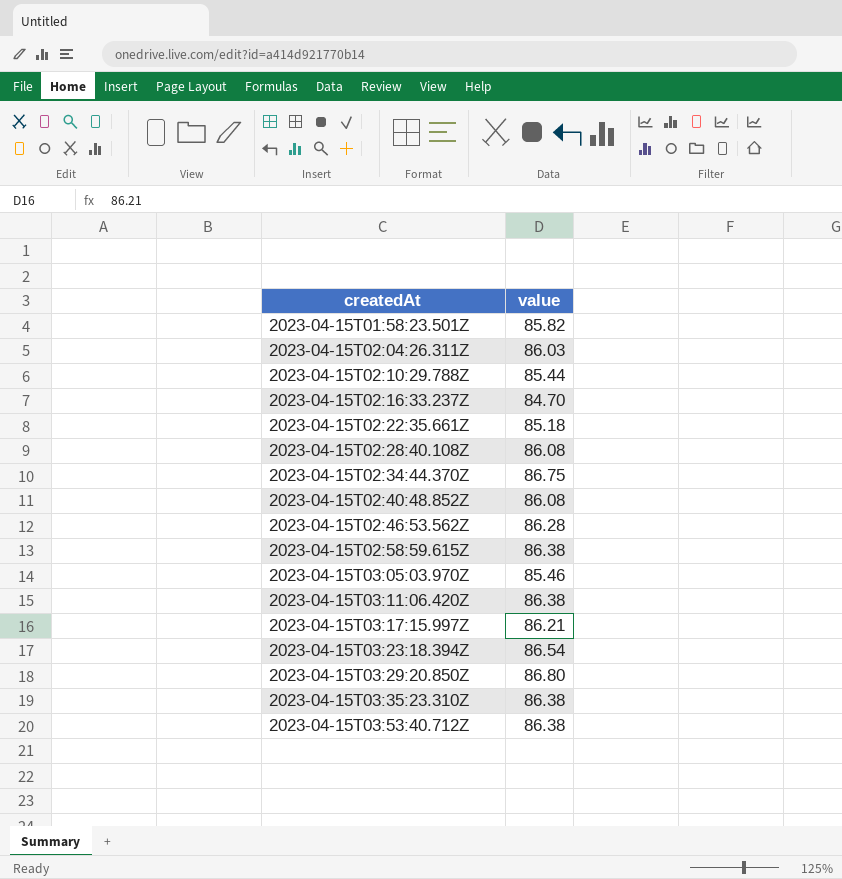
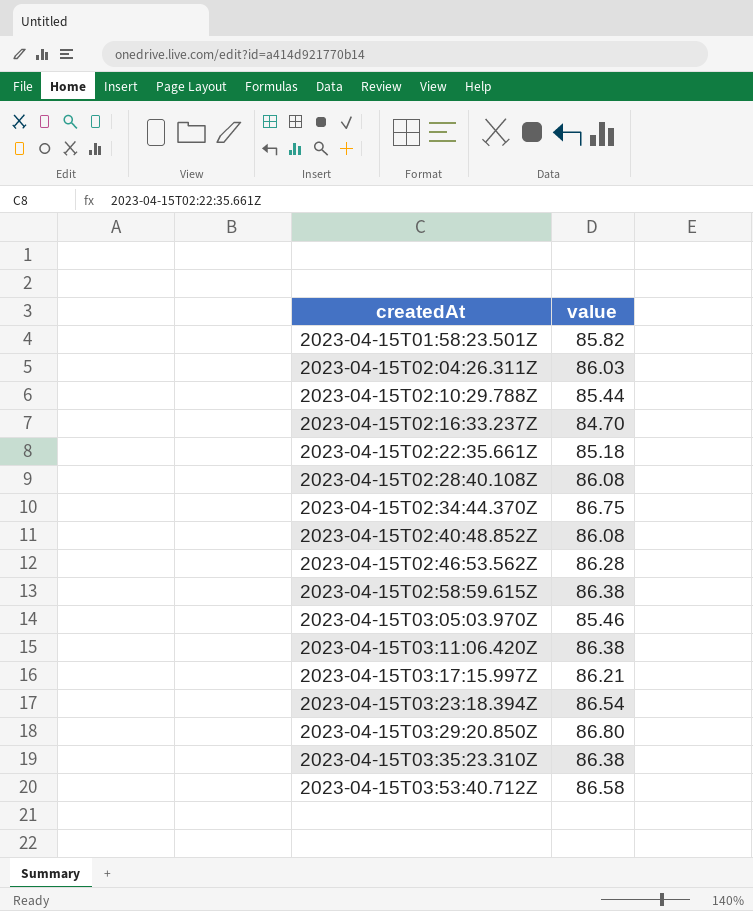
2023-04-15T03:53:40.712Z | value: 86.38 -> 86.58

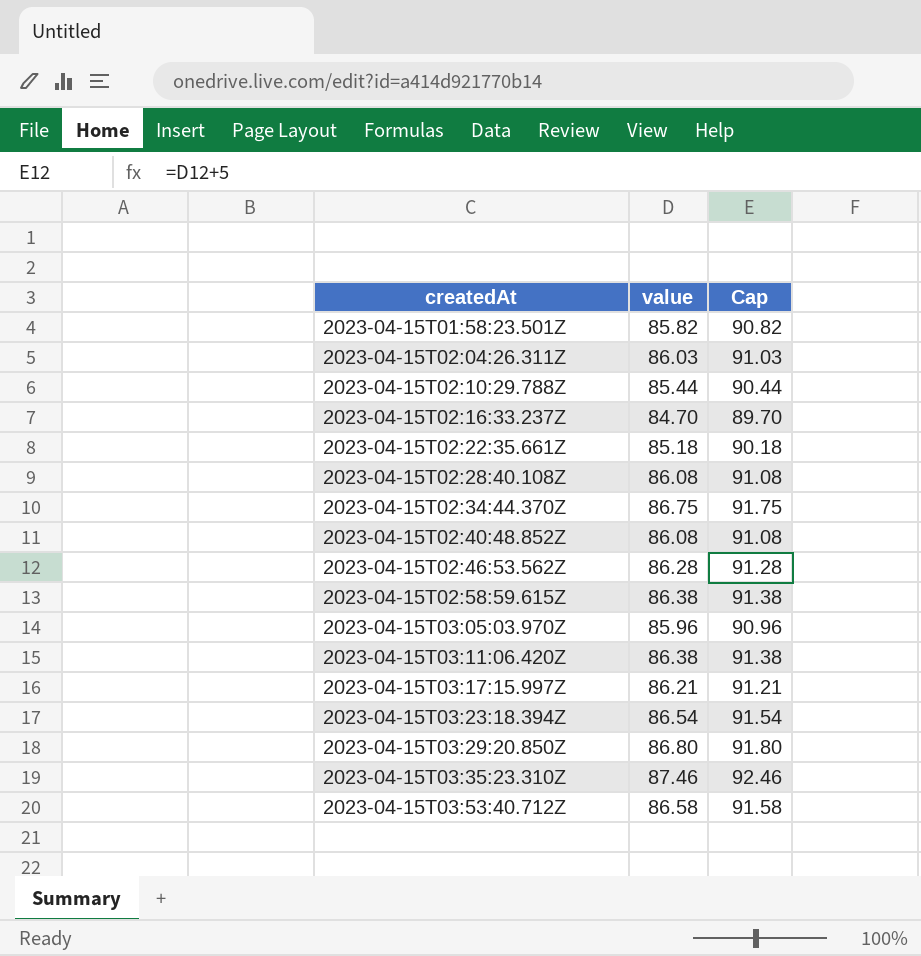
column Cap | formula: none -> [value] + 5
2023-04-15T03:05:03.970Z | value: 85.46 -> 85.96
2023-04-15T03:35:23.310Z | value: 86.38 -> 87.46

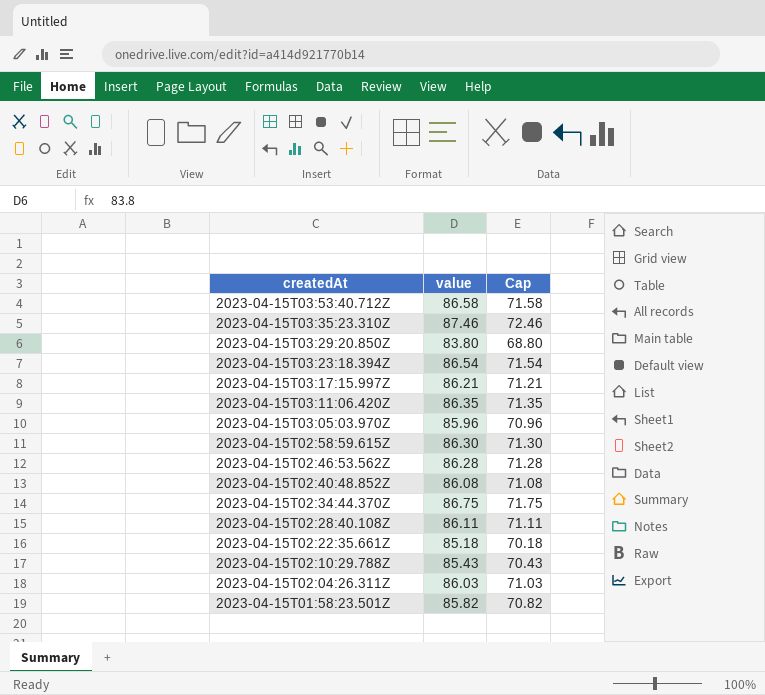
row order: createdAt ascending -> createdAt descending
column Cap | formula: [value] + 5 -> [value] - 15
row 2023-04-15T02:16:33.237Z: 84.70 | 89.70 -> none
2023-04-15T03:29:20.850Z | value: 86.80 -> 83.80
2023-04-15T03:11:06.420Z | value: 86.38 -> 86.35
2023-04-15T02:58:59.615Z | value: 86.38 -> 86.30
2023-04-15T02:28:40.108Z | value: 86.08 -> 86.11
2023-04-15T02:10:29.788Z | value: 85.44 -> 85.43

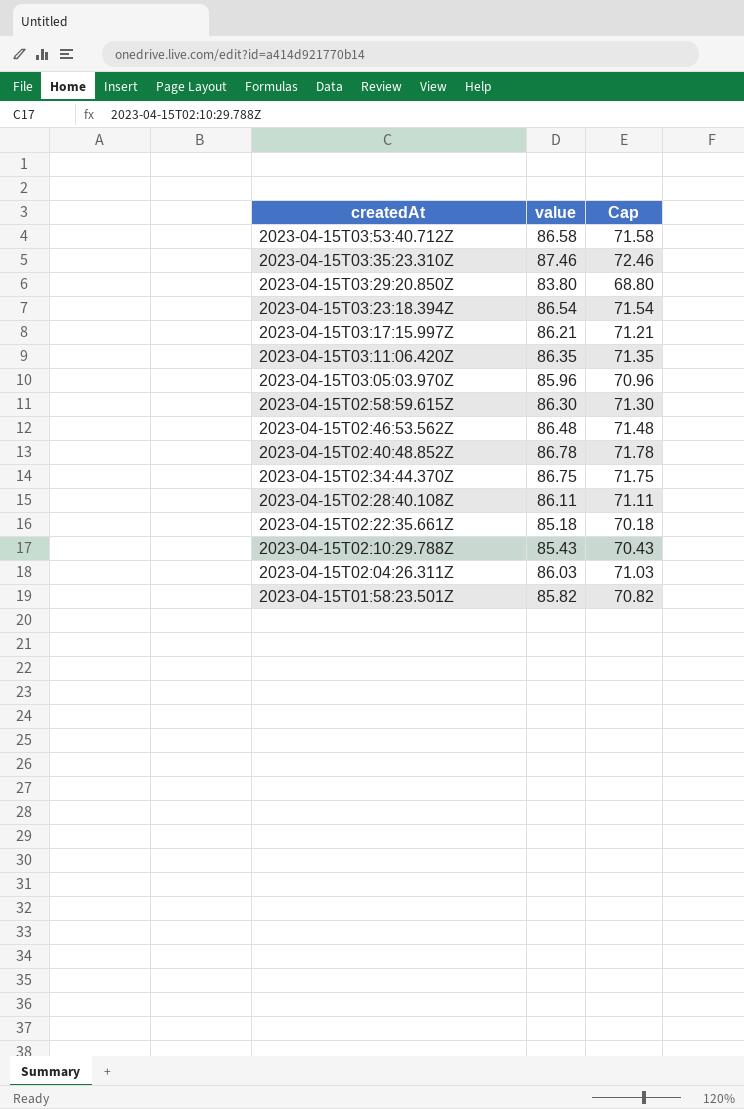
2023-04-15T02:46:53.562Z | value: 86.28 -> 86.48
2023-04-15T02:46:53.562Z | Cap: 71.28 -> 71.48
2023-04-15T02:40:48.852Z | value: 86.08 -> 86.78
2023-04-15T02:40:48.852Z | Cap: 71.08 -> 71.78

